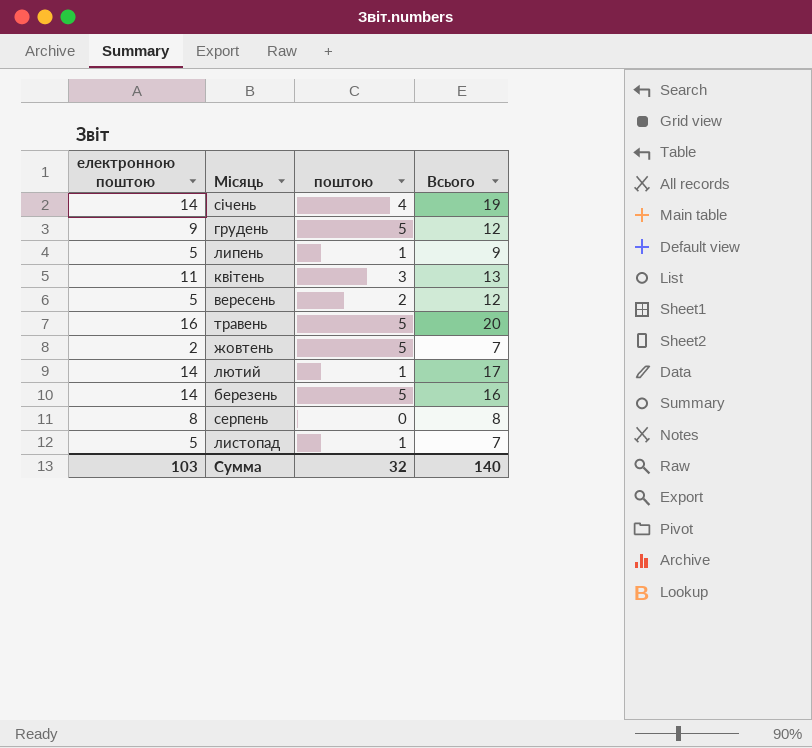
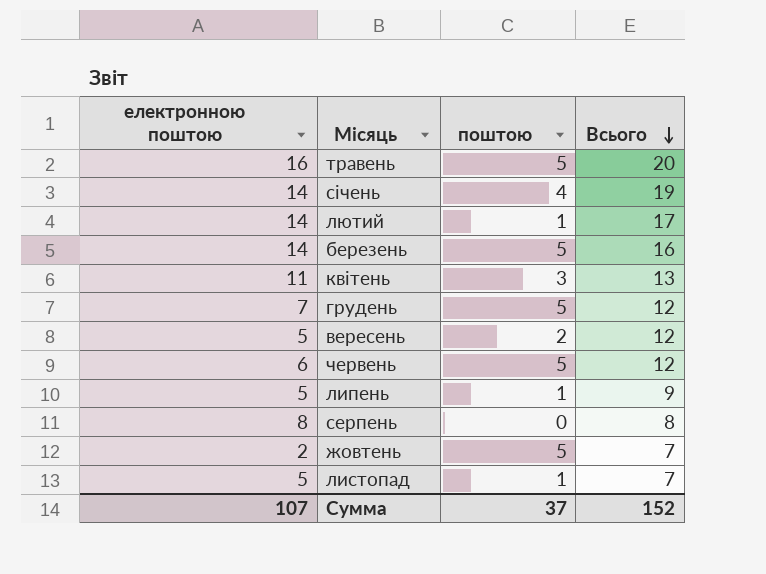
row order: none -> Всього descending
грудень | електронною поштою: 9 -> 7
row червень: none -> 6 | 5 | 12
Сумма | електронною поштою: 103 -> 107
Сумма | поштою: 32 -> 37
Сумма | Всього: 140 -> 152

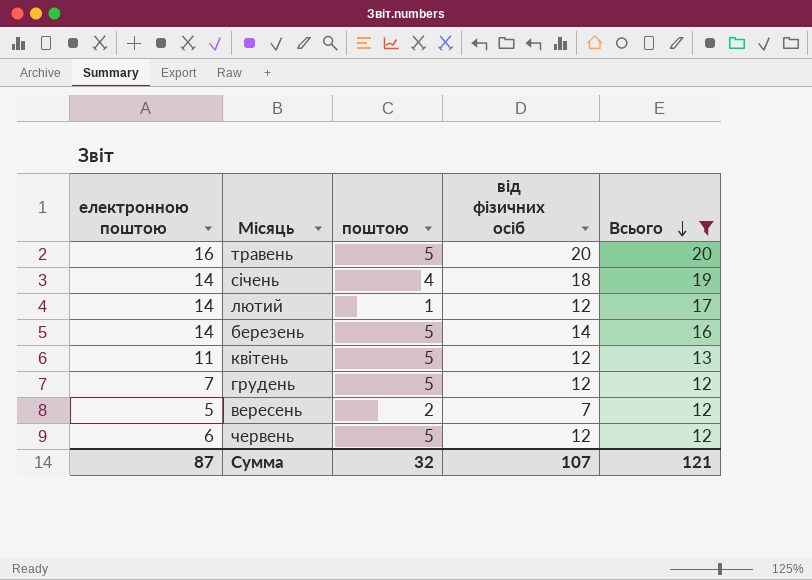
filter: none -> Всього >= 12
column від фізичних осіб | position: none -> 4
квітень | поштою: 3 -> 5
Сумма | електронною поштою: 107 -> 87
Сумма | поштою: 37 -> 32
Сумма | Всього: 152 -> 121

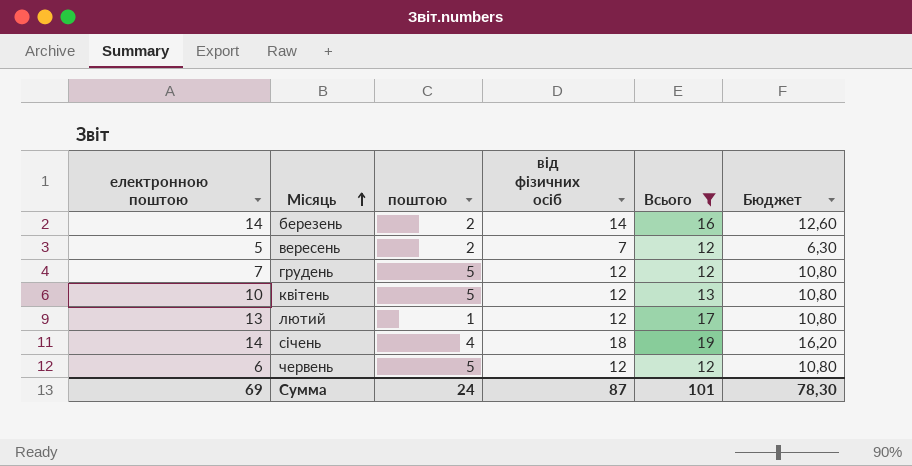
row order: Всього descending -> Місяць ascending
column Бюджет | formula: none -> [від фізичних осіб] * 0,9
row травень: 16 | 5 | 20 | 20 -> none
березень | поштою: 5 -> 2
квітень | електронною поштою: 11 -> 10
лютий | електронною поштою: 14 -> 13
Сумма | електронною поштою: 87 -> 69
Сумма | поштою: 32 -> 24
Сумма | від фізичних осіб: 107 -> 87
Сумма | Всього: 121 -> 101

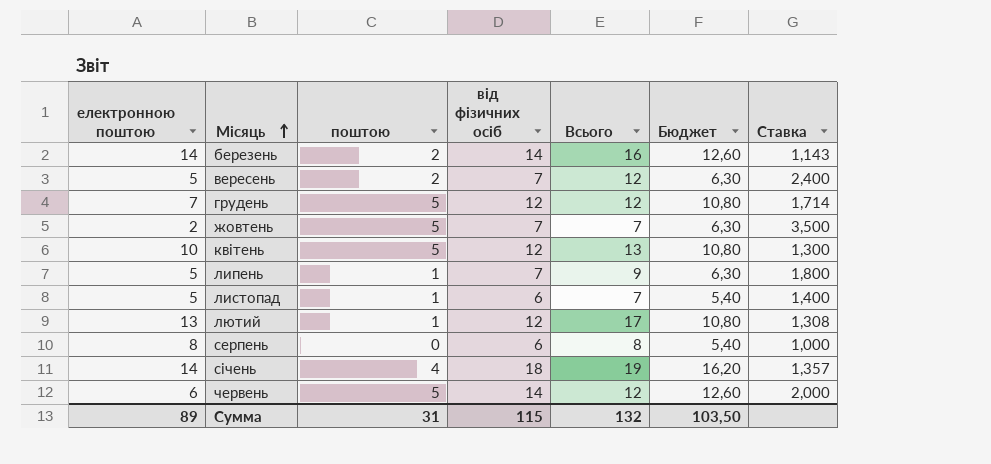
filter: Всього >= 12 -> none
column Ставка | formula: none -> [Всього] / [електронною поштою]
червень | від фізичних осіб: 12 -> 14
червень | Бюджет: 10,80 -> 12,60
Сумма | електронною поштою: 69 -> 89
Сумма | поштою: 24 -> 31
Сумма | від фізичних осіб: 87 -> 115
Сумма | Всього: 101 -> 132
Сумма | Бюджет: 78,30 -> 103,50

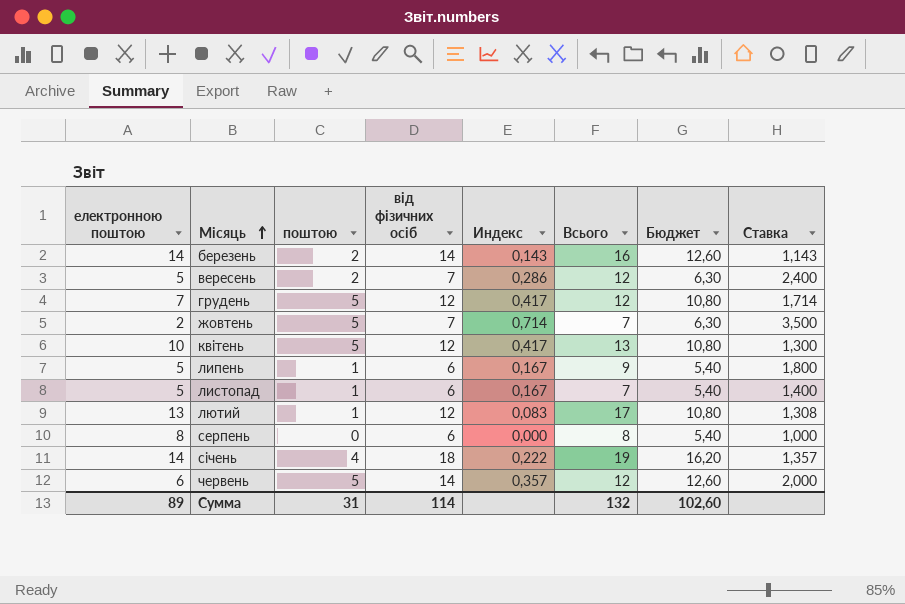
column Индекс | formula: none -> [поштою] / [від фізичних осіб]
липень | від фізичних осіб: 7 -> 6
липень | Бюджет: 6,30 -> 5,40
Сумма | від фізичних осіб: 115 -> 114
Сумма | Бюджет: 103,50 -> 102,60

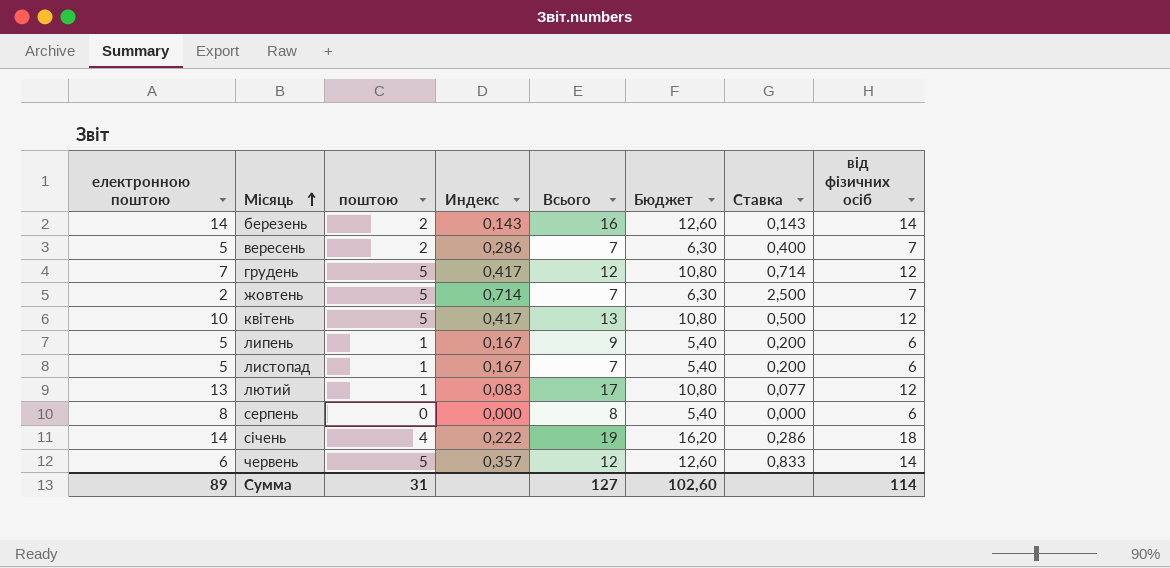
column Ставка | formula: [Всього] / [електронною поштою] -> [поштою] / [електронною поштою]
column від фізичних осіб | position: 4 -> 8
вересень | Всього: 12 -> 7
Сумма | Всього: 132 -> 127

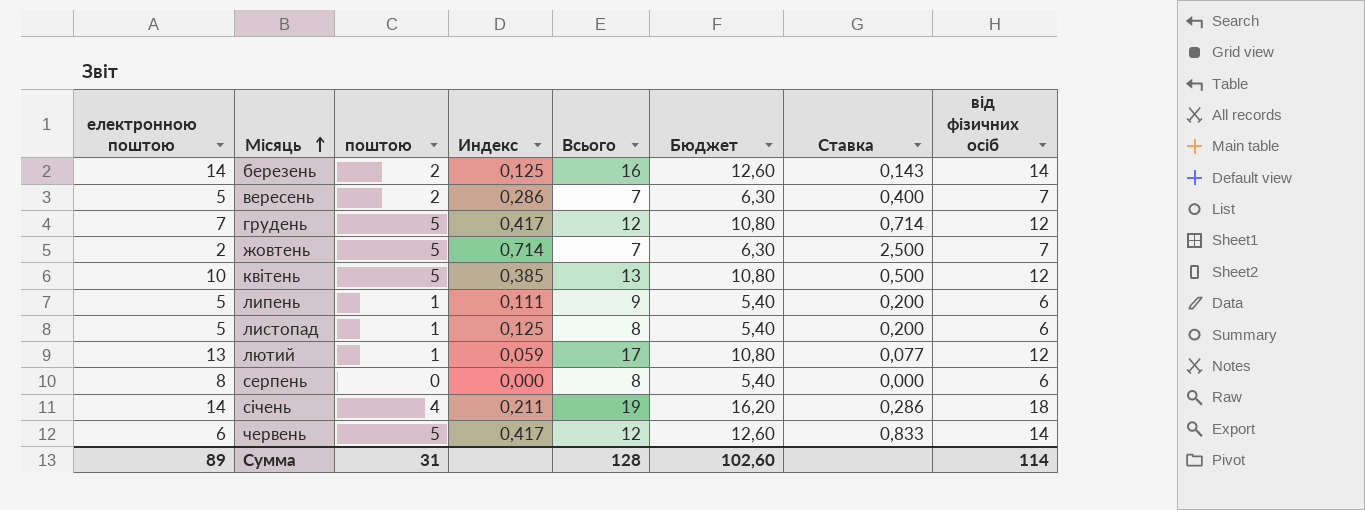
column Индекс | formula: [поштою] / [від фізичних осіб] -> [поштою] / [Всього]
листопад | Всього: 7 -> 8
Сумма | Всього: 127 -> 128

